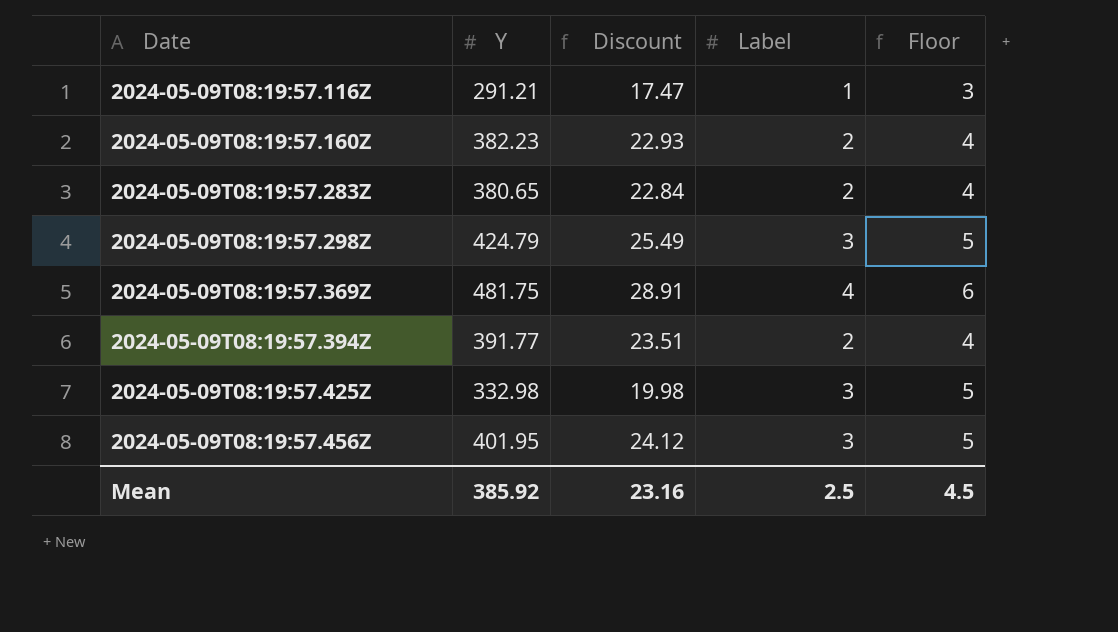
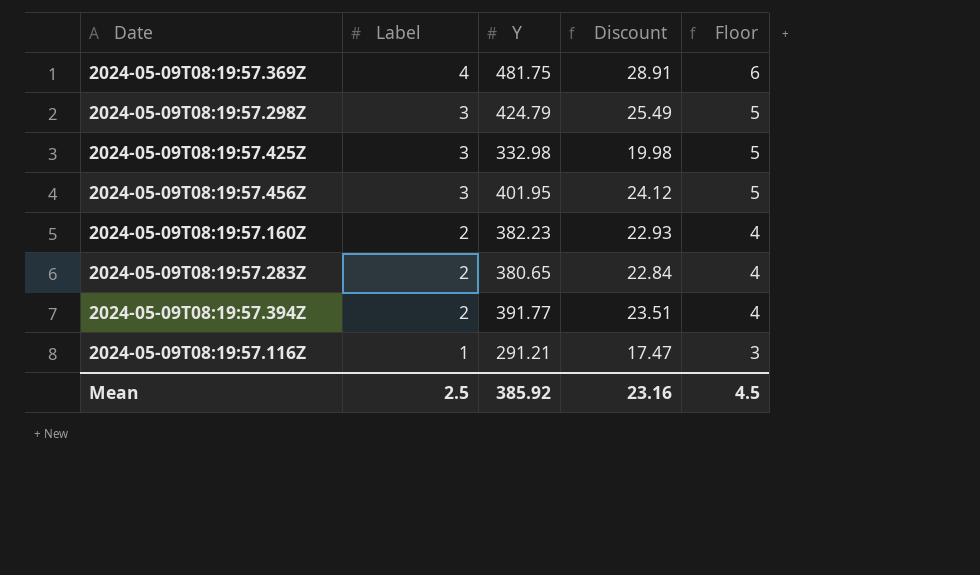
row order: Date ascending -> Label descending
column Label | position: 4 -> 2

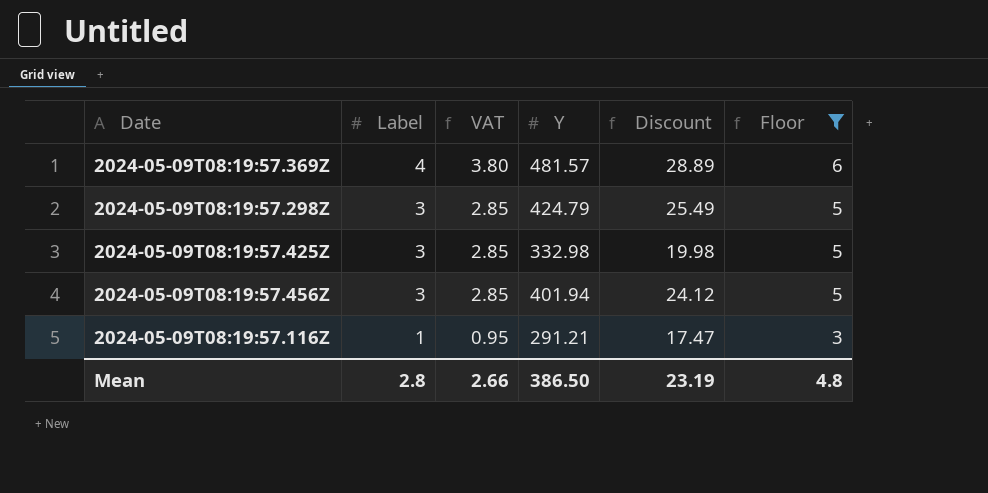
filter: none -> Floor != 4
column VAT | formula: none -> [Label] * 0.95
2024-05-09T08:19:57.369Z | Y: 481.75 -> 481.57
2024-05-09T08:19:57.369Z | Discount: 28.91 -> 28.89
2024-05-09T08:19:57.456Z | Y: 401.95 -> 401.94
Mean | Label: 2.5 -> 2.8
Mean | Y: 385.92 -> 386.50
Mean | Discount: 23.16 -> 23.19
Mean | Floor: 4.5 -> 4.8

